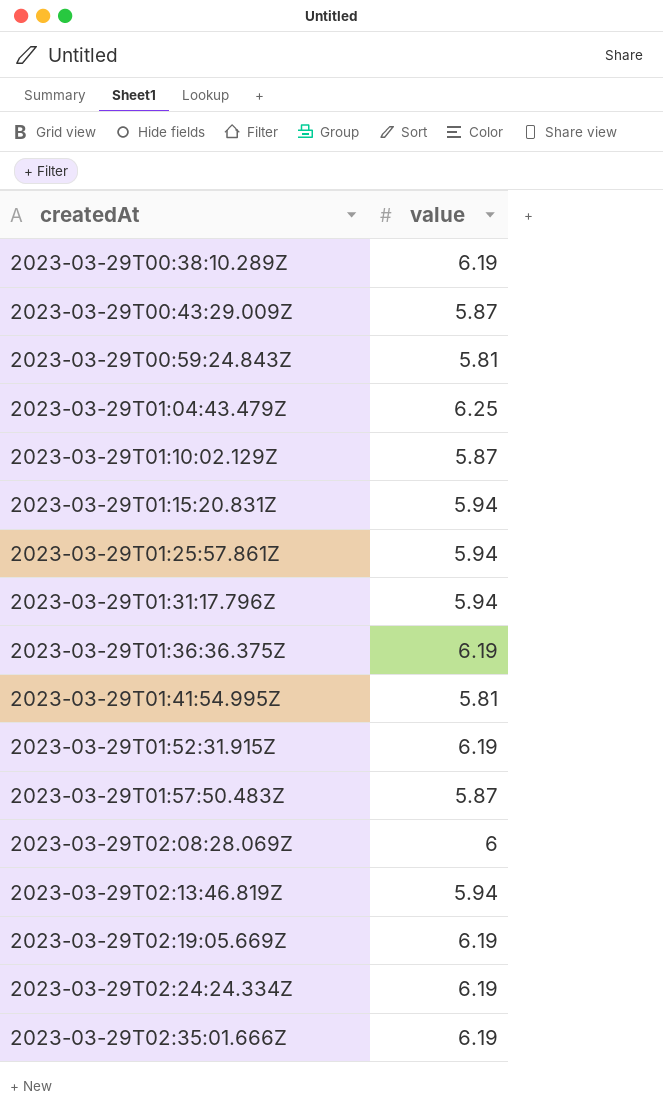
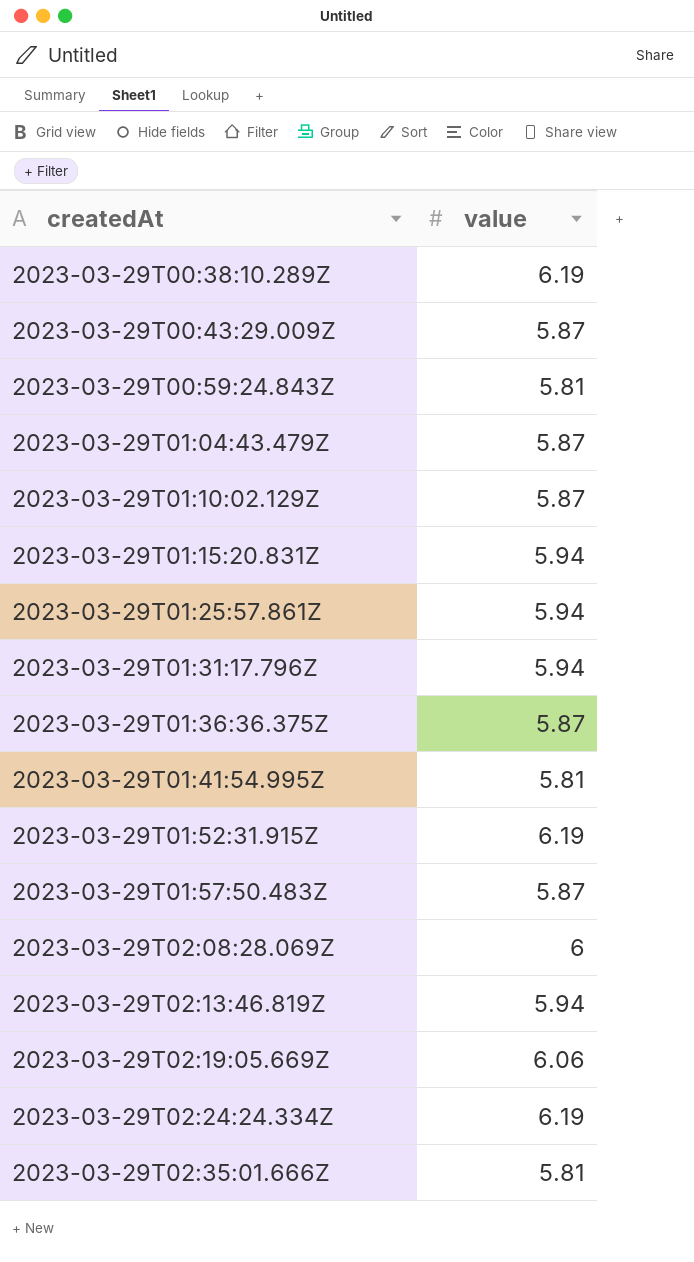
2023-03-29T01:04:43.479Z | value: 6.25 -> 5.87
2023-03-29T01:36:36.375Z | value: 6.19 -> 5.87
2023-03-29T02:19:05.669Z | value: 6.19 -> 6.06
2023-03-29T02:35:01.666Z | value: 6.19 -> 5.81

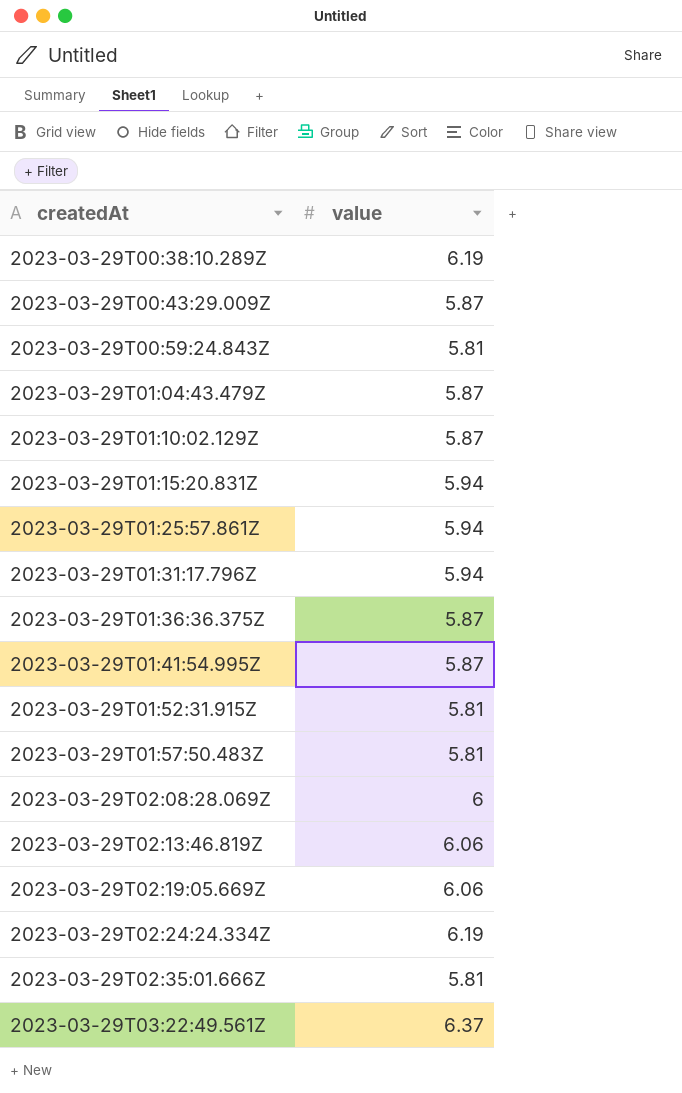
2023-03-29T01:41:54.995Z | value: 5.81 -> 5.87
2023-03-29T01:52:31.915Z | value: 6.19 -> 5.81
2023-03-29T01:57:50.483Z | value: 5.87 -> 5.81
2023-03-29T02:13:46.819Z | value: 5.94 -> 6.06
row 2023-03-29T03:22:49.561Z: none -> 6.37

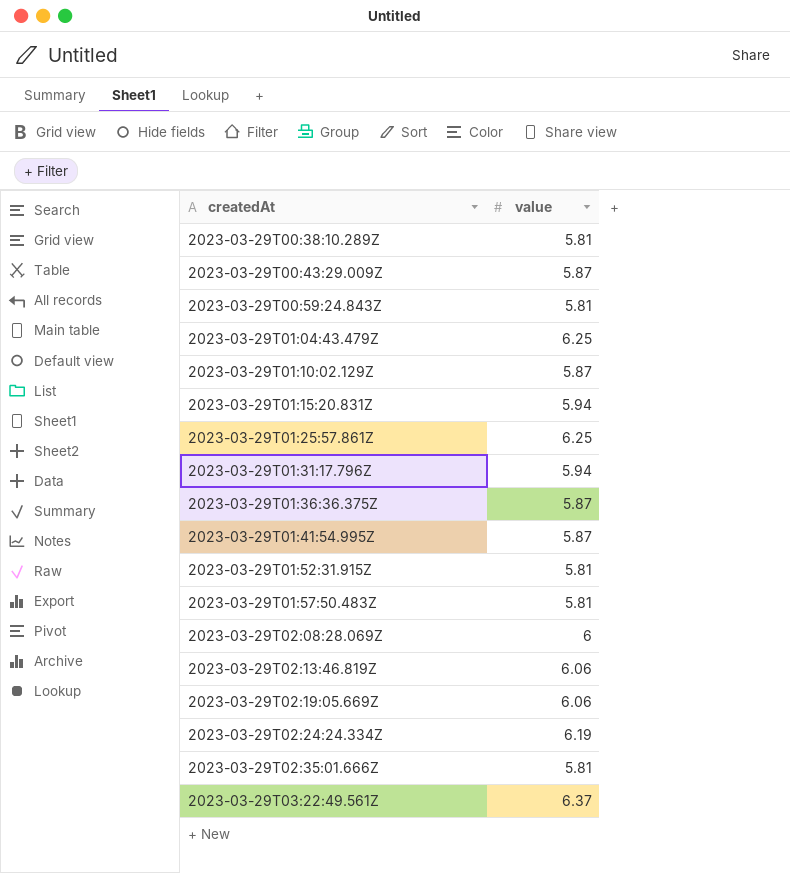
2023-03-29T00:38:10.289Z | value: 6.19 -> 5.81
2023-03-29T01:04:43.479Z | value: 5.87 -> 6.25
2023-03-29T01:25:57.861Z | value: 5.94 -> 6.25

